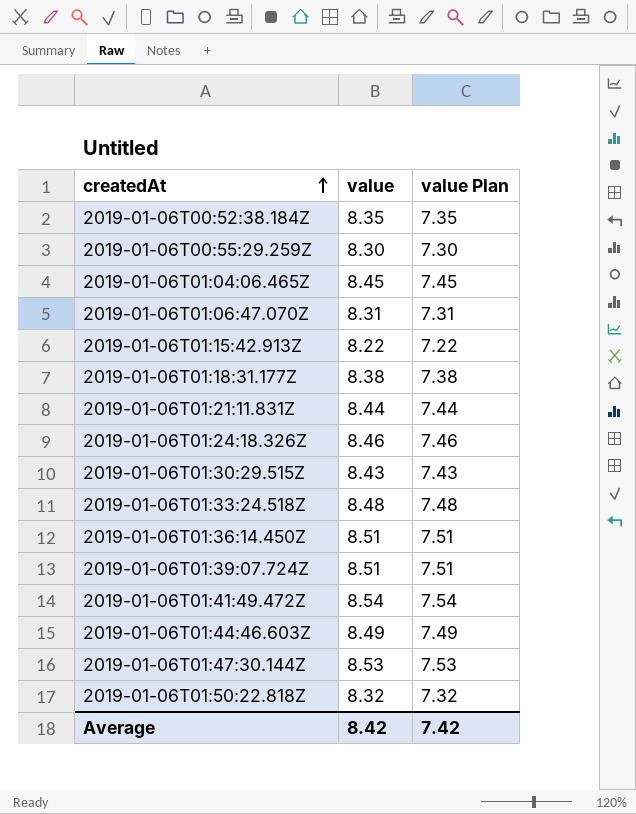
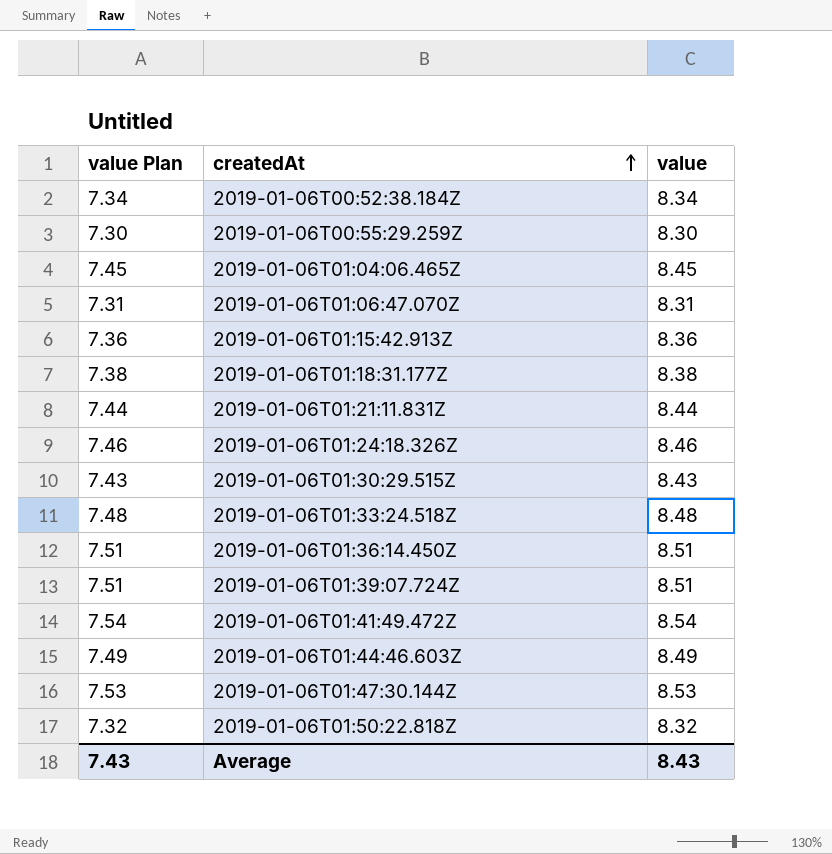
column value Plan | position: 3 -> 1
2019-01-06T00:52:38.184Z | value Plan: 7.35 -> 7.34
2019-01-06T00:52:38.184Z | value: 8.35 -> 8.34
2019-01-06T01:15:42.913Z | value Plan: 7.22 -> 7.36
2019-01-06T01:15:42.913Z | value: 8.22 -> 8.36
Average | value Plan: 7.42 -> 7.43
Average | value: 8.42 -> 8.43

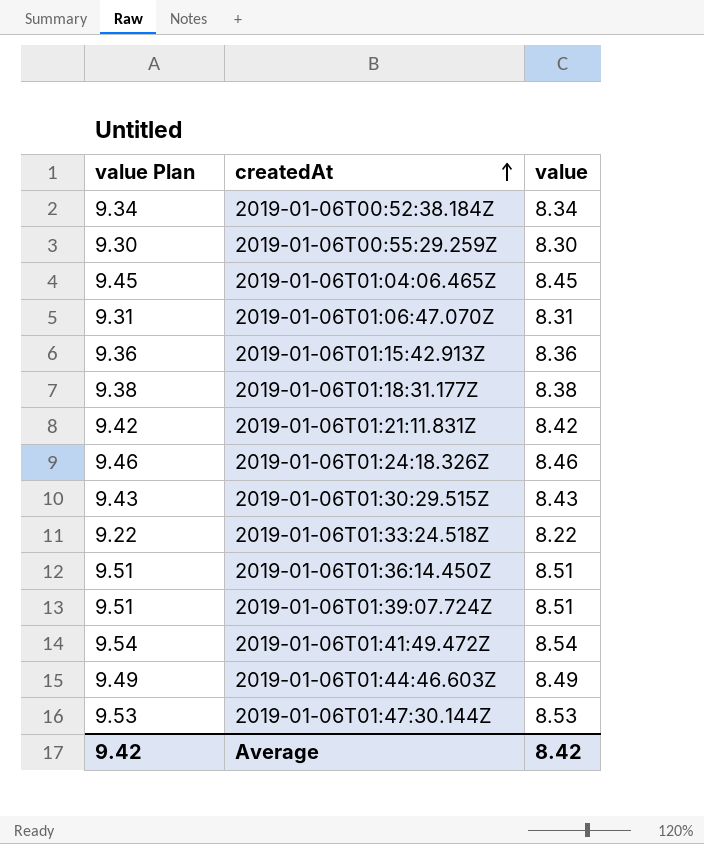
column value Plan | formula: [value] - 1 -> [value] + 1
row 2019-01-06T01:50:22.818Z: 7.32 | 8.32 -> none
2019-01-06T01:21:11.831Z | value: 8.44 -> 8.42
2019-01-06T01:33:24.518Z | value: 8.48 -> 8.22
Average | value Plan: 7.43 -> 9.42
Average | value: 8.43 -> 8.42

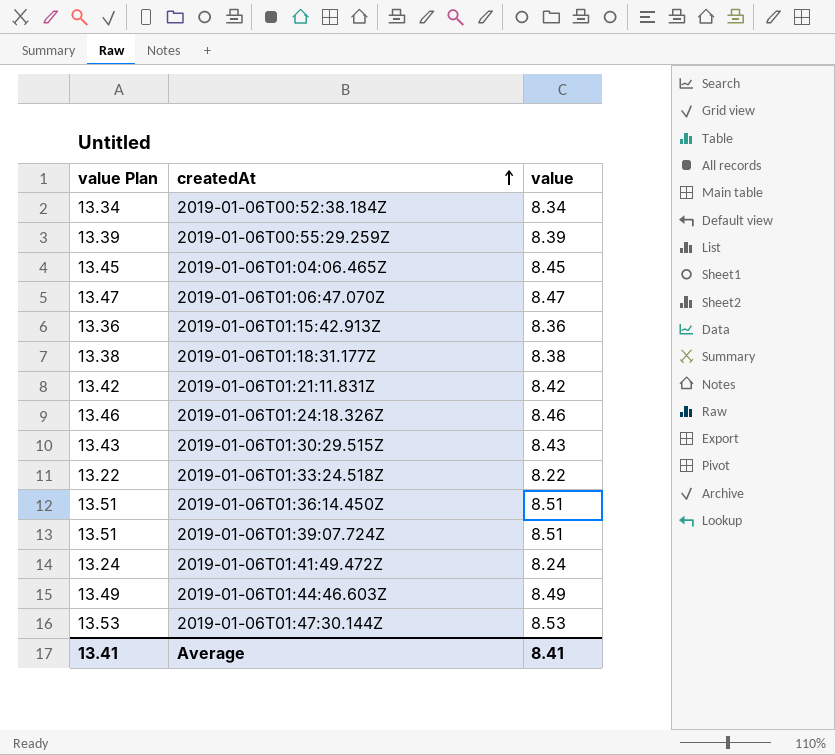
column value Plan | formula: [value] + 1 -> [value] + 5
2019-01-06T00:55:29.259Z | value: 8.30 -> 8.39
2019-01-06T01:06:47.070Z | value: 8.31 -> 8.47
2019-01-06T01:41:49.472Z | value: 8.54 -> 8.24
Average | value Plan: 9.42 -> 13.41
Average | value: 8.42 -> 8.41

